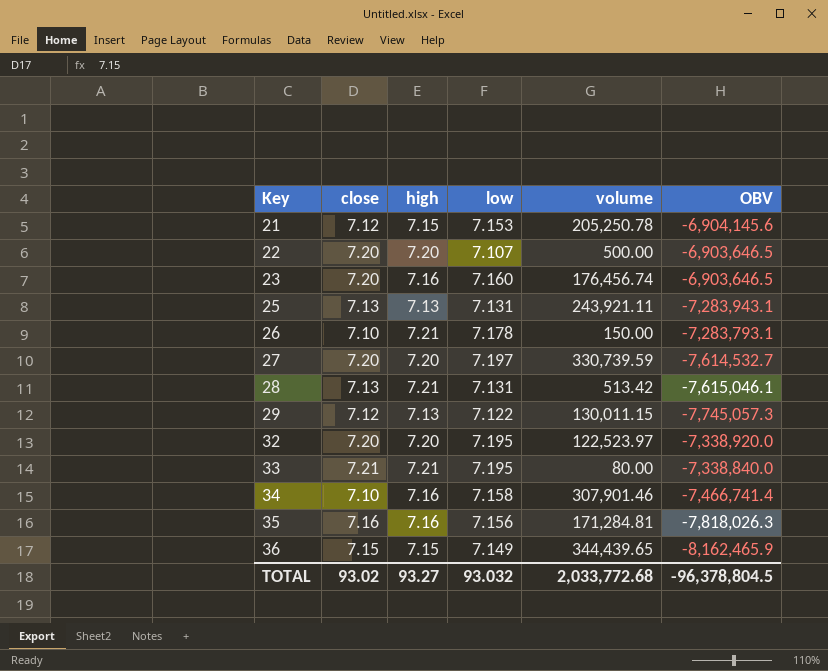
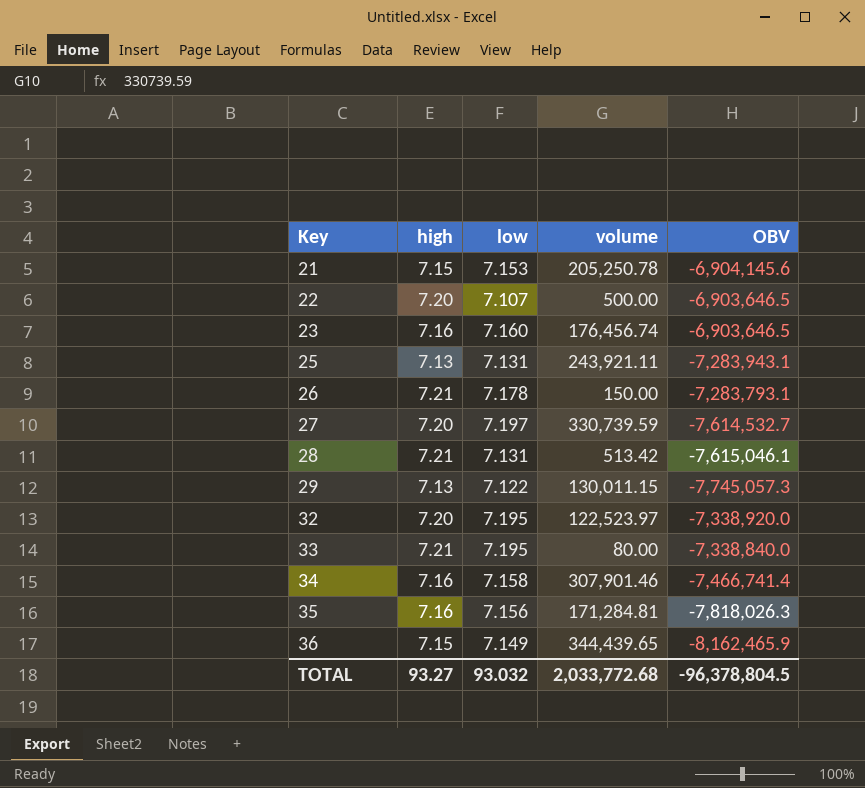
column close | position: 2 -> none

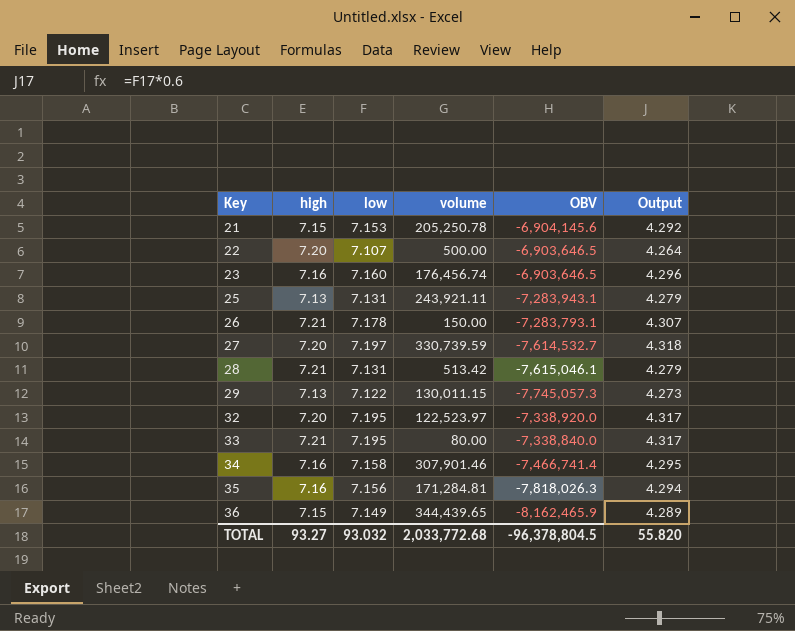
column Output | formula: none -> [low] * 0.6

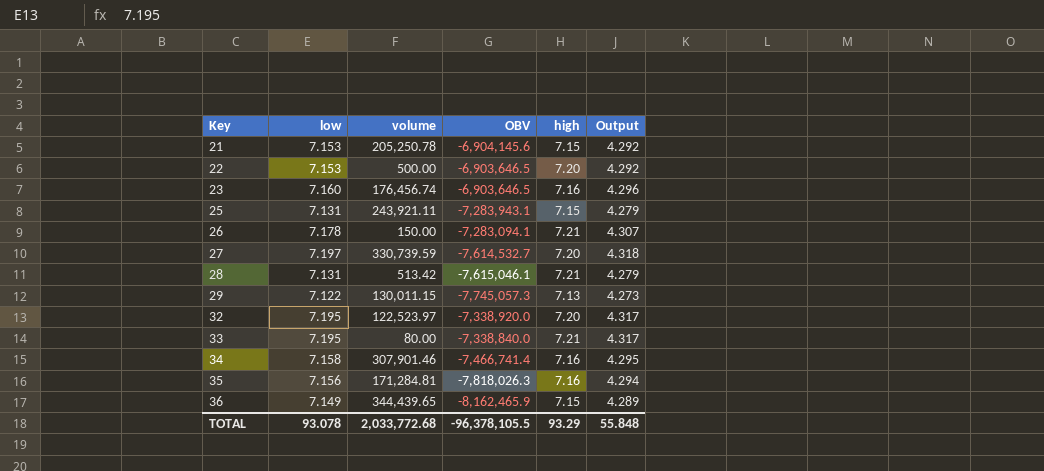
column high | position: 2 -> 5
22 | low: 7.107 -> 7.153
22 | Output: 4.264 -> 4.292
25 | high: 7.13 -> 7.15
26 | OBV: -7,283,793.1 -> -7,283,094.1
TOTAL | low: 93.032 -> 93.078
TOTAL | OBV: -96,378,804.5 -> -96,378,105.5
TOTAL | high: 93.27 -> 93.29
TOTAL | Output: 55.820 -> 55.848

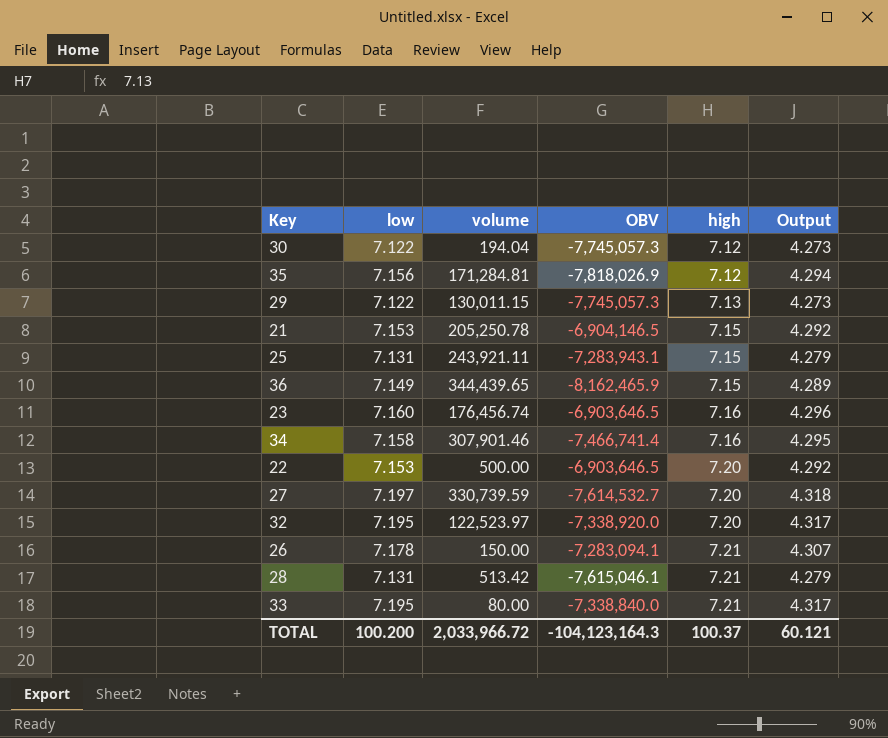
row order: Key ascending -> high ascending
row 30: none -> 7.122 | 194.04 | -7,745,057.3 | 7.12 | 4.273
35 | OBV: -7,818,026.3 -> -7,818,026.9
35 | high: 7.16 -> 7.12
21 | OBV: -6,904,145.6 -> -6,904,146.5
TOTAL | low: 93.078 -> 100.200
TOTAL | volume: 2,033,772.68 -> 2,033,966.72
TOTAL | OBV: -96,378,105.5 -> -104,123,164.3
TOTAL | high: 93.29 -> 100.37
TOTAL | Output: 55.848 -> 60.121

